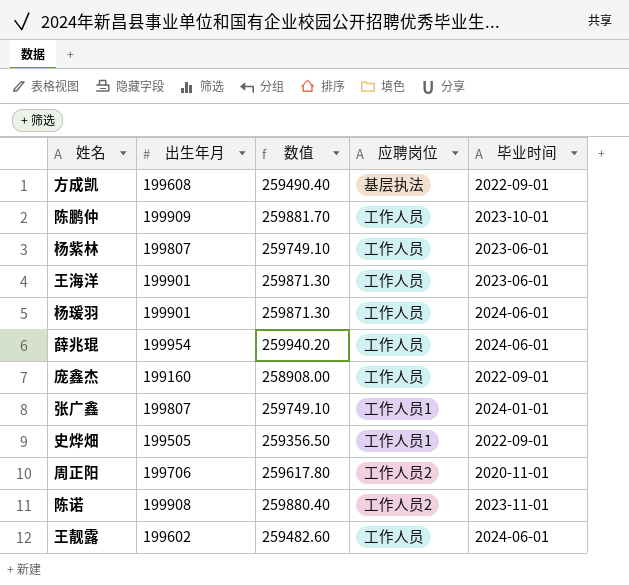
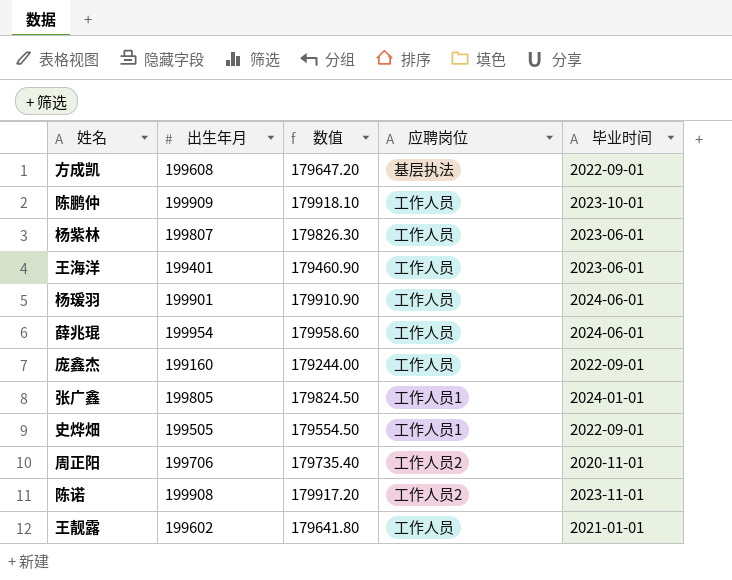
column 数值 | formula: [出生年月] * 1.3 -> [出生年月] * 0.9
王海洋 | 出生年月: 199901 -> 199401
张广鑫 | 出生年月: 199807 -> 199805
王靓露 | 毕业时间: 2024-06-01 -> 2021-01-01

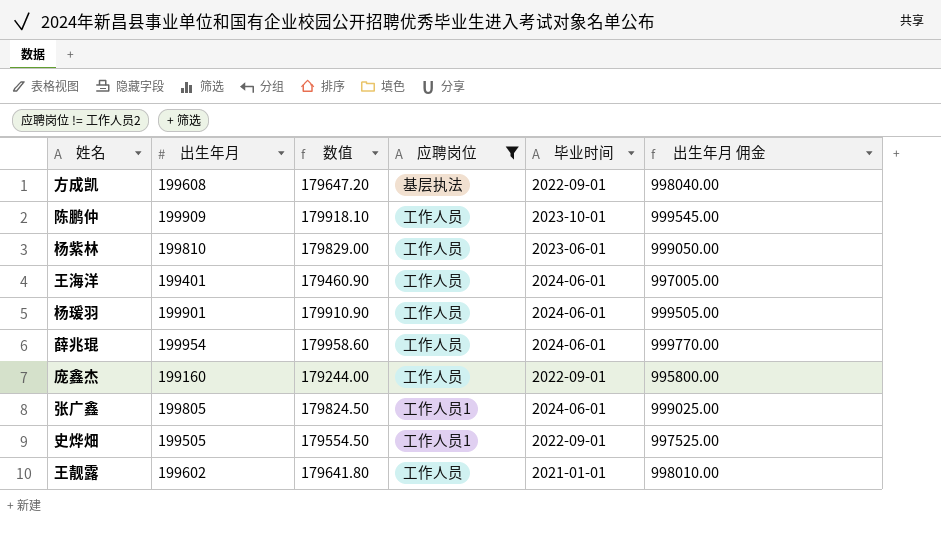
filter: none -> 应聘岗位 != 工作人员2
column 出生年月 佣金 | formula: none -> [出生年月] * 5
杨紫林 | 出生年月: 199807 -> 199810
杨紫林 | 数值: 179826.30 -> 179829.00
王海洋 | 毕业时间: 2023-06-01 -> 2024-06-01
张广鑫 | 毕业时间: 2024-01-01 -> 2024-06-01

